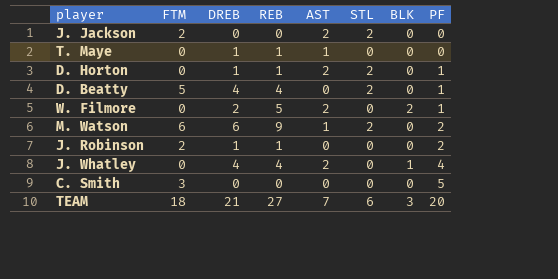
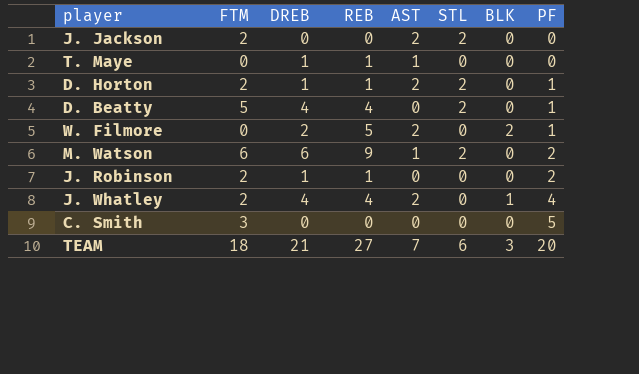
D. Horton | FTM: 0 -> 2
J. Whatley | FTM: 0 -> 2

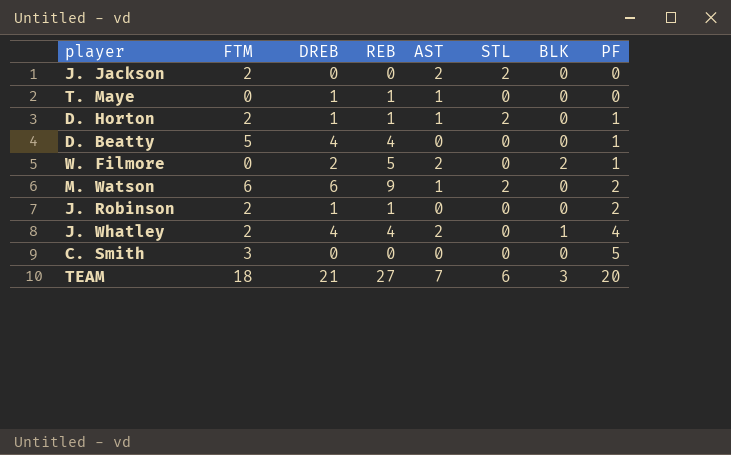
D. Horton | AST: 2 -> 1
D. Beatty | STL: 2 -> 0

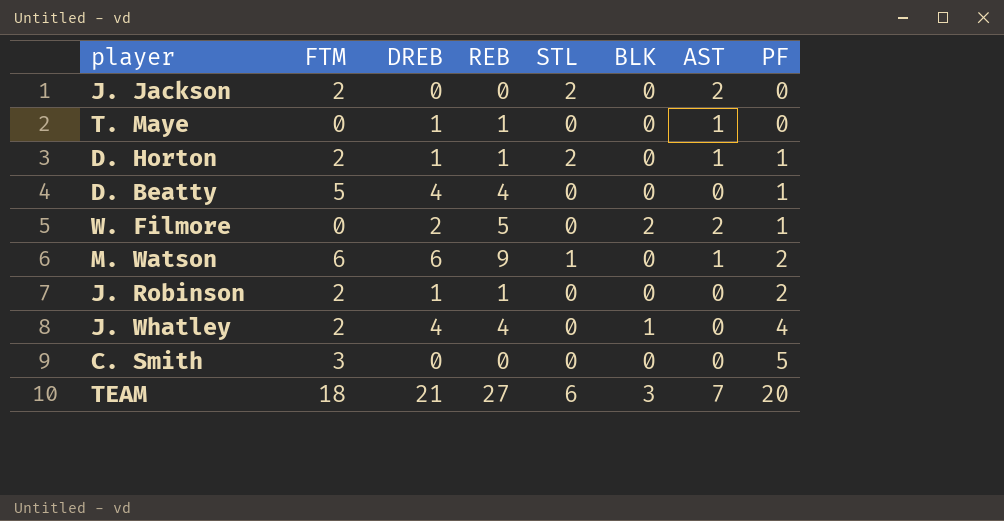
column AST | position: 5 -> 7
M. Watson | STL: 2 -> 1
J. Whatley | AST: 2 -> 0

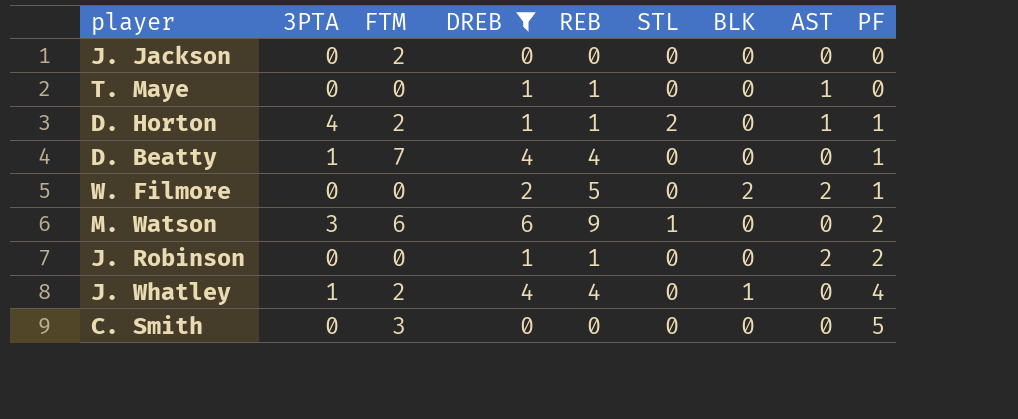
filter: none -> DREB != 21
column 3PTA | position: none -> 2
J. Jackson | STL: 2 -> 0
J. Jackson | AST: 2 -> 0
D. Beatty | FTM: 5 -> 7
M. Watson | AST: 1 -> 0
J. Robinson | FTM: 2 -> 0
J. Robinson | AST: 0 -> 2

